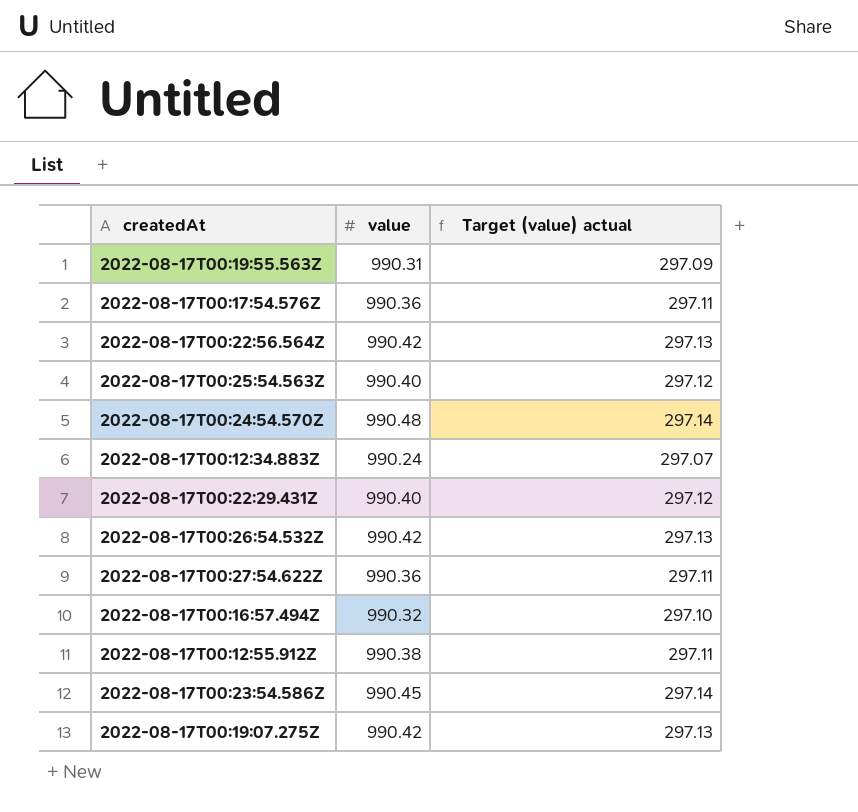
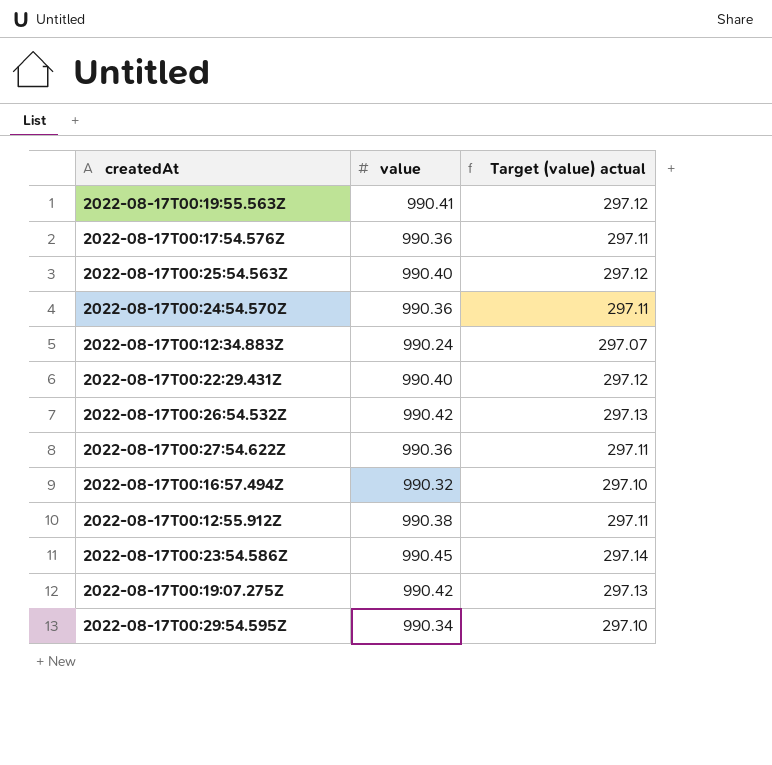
row 2022-08-17T00:22:56.564Z: 990.42 | 297.13 -> none
2022-08-17T00:19:55.563Z | value: 990.31 -> 990.41
2022-08-17T00:19:55.563Z | Target (value) actual: 297.09 -> 297.12
2022-08-17T00:24:54.570Z | value: 990.48 -> 990.36
2022-08-17T00:24:54.570Z | Target (value) actual: 297.14 -> 297.11
row 2022-08-17T00:29:54.595Z: none -> 990.34 | 297.10

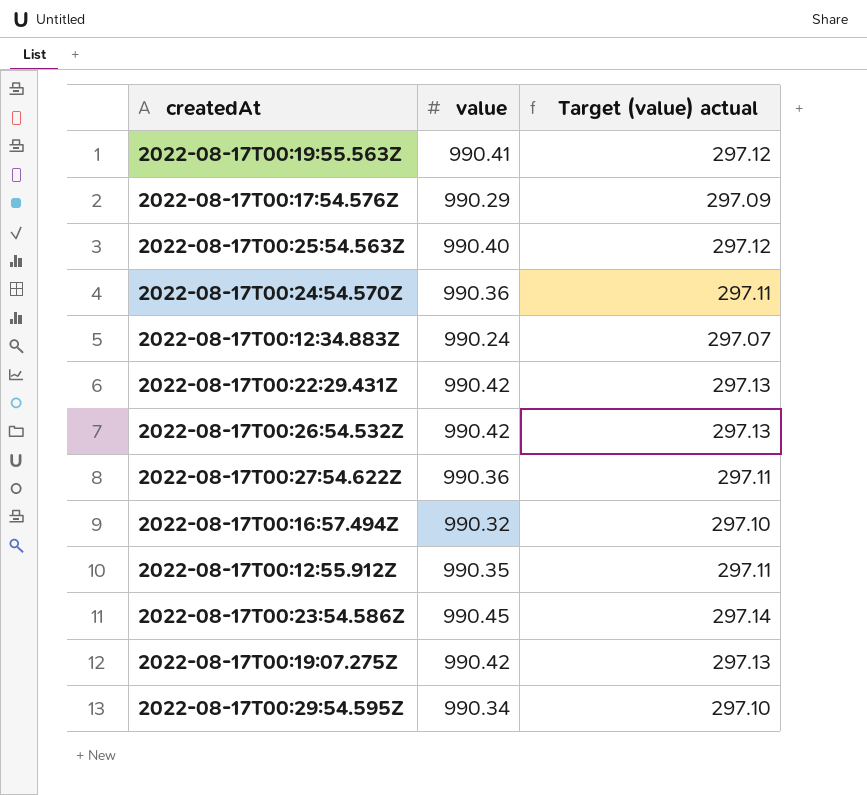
2022-08-17T00:17:54.576Z | value: 990.36 -> 990.29
2022-08-17T00:17:54.576Z | Target (value) actual: 297.11 -> 297.09
2022-08-17T00:22:29.431Z | value: 990.40 -> 990.42
2022-08-17T00:22:29.431Z | Target (value) actual: 297.12 -> 297.13
2022-08-17T00:12:55.912Z | value: 990.38 -> 990.35

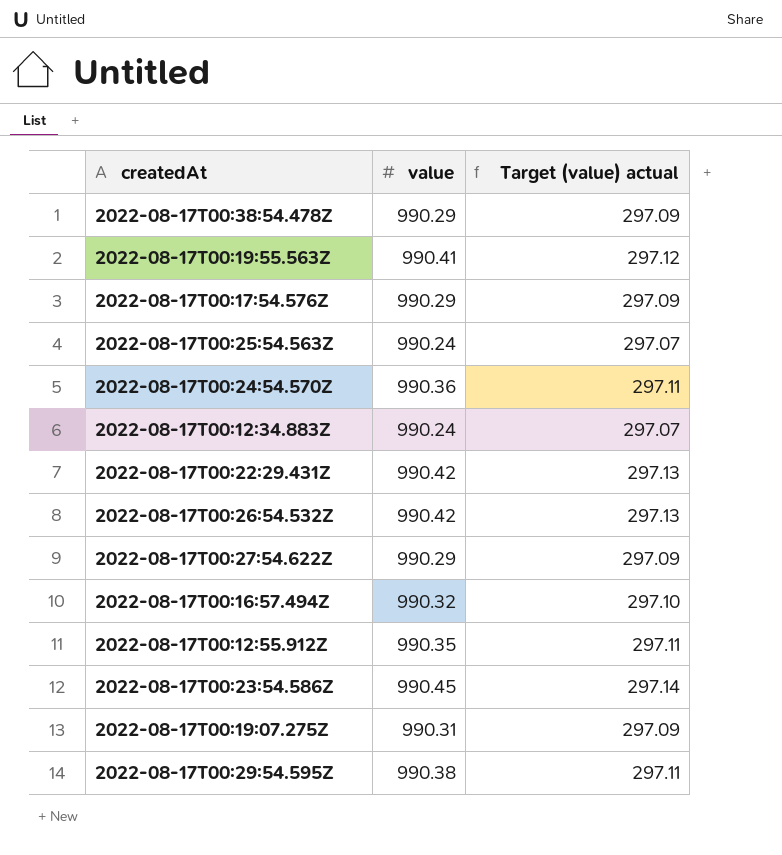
row 2022-08-17T00:38:54.478Z: none -> 990.29 | 297.09
2022-08-17T00:25:54.563Z | value: 990.40 -> 990.24
2022-08-17T00:25:54.563Z | Target (value) actual: 297.12 -> 297.07
2022-08-17T00:27:54.622Z | value: 990.36 -> 990.29
2022-08-17T00:27:54.622Z | Target (value) actual: 297.11 -> 297.09
2022-08-17T00:19:07.275Z | value: 990.42 -> 990.31
2022-08-17T00:19:07.275Z | Target (value) actual: 297.13 -> 297.09
2022-08-17T00:29:54.595Z | value: 990.34 -> 990.38
2022-08-17T00:29:54.595Z | Target (value) actual: 297.10 -> 297.11

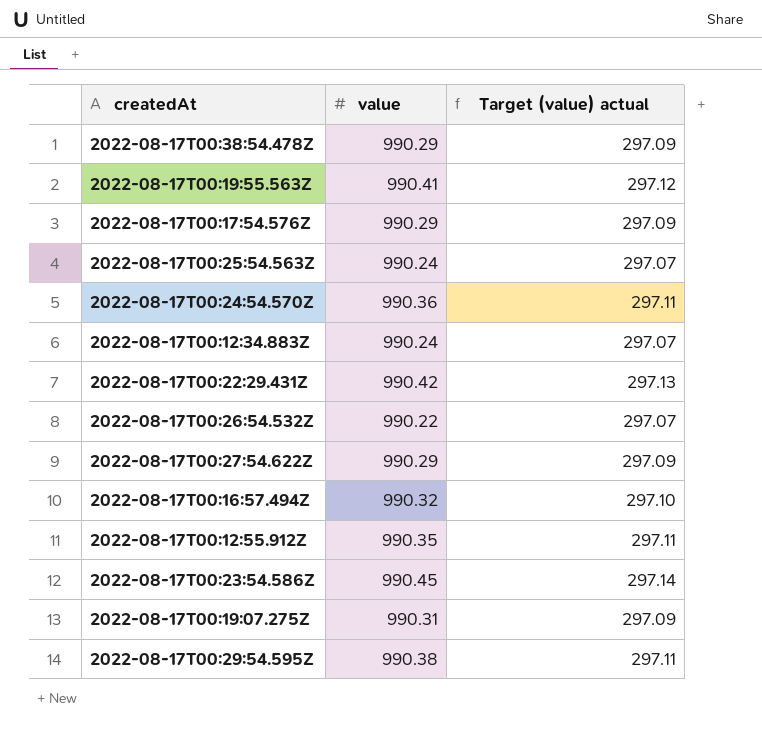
2022-08-17T00:26:54.532Z | value: 990.42 -> 990.22
2022-08-17T00:26:54.532Z | Target (value) actual: 297.13 -> 297.07

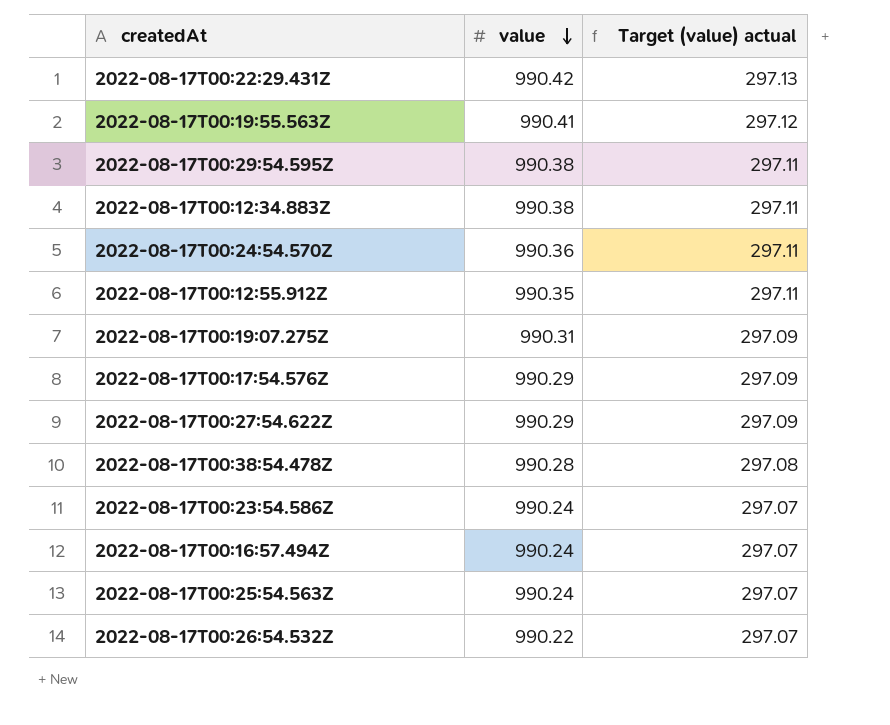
row order: none -> value descending
2022-08-17T00:12:34.883Z | value: 990.24 -> 990.38
2022-08-17T00:12:34.883Z | Target (value) actual: 297.07 -> 297.11
2022-08-17T00:38:54.478Z | value: 990.29 -> 990.28
2022-08-17T00:38:54.478Z | Target (value) actual: 297.09 -> 297.08
2022-08-17T00:23:54.586Z | value: 990.45 -> 990.24
2022-08-17T00:23:54.586Z | Target (value) actual: 297.14 -> 297.07
2022-08-17T00:16:57.494Z | value: 990.32 -> 990.24
2022-08-17T00:16:57.494Z | Target (value) actual: 297.10 -> 297.07

